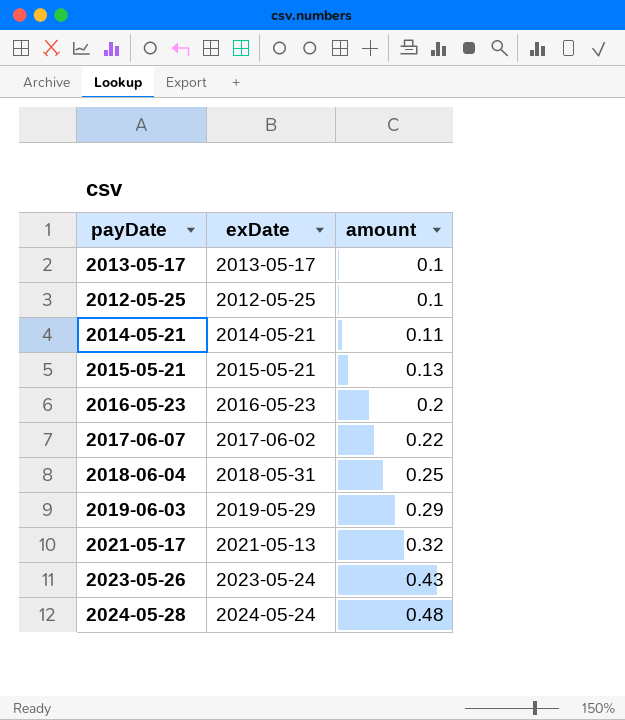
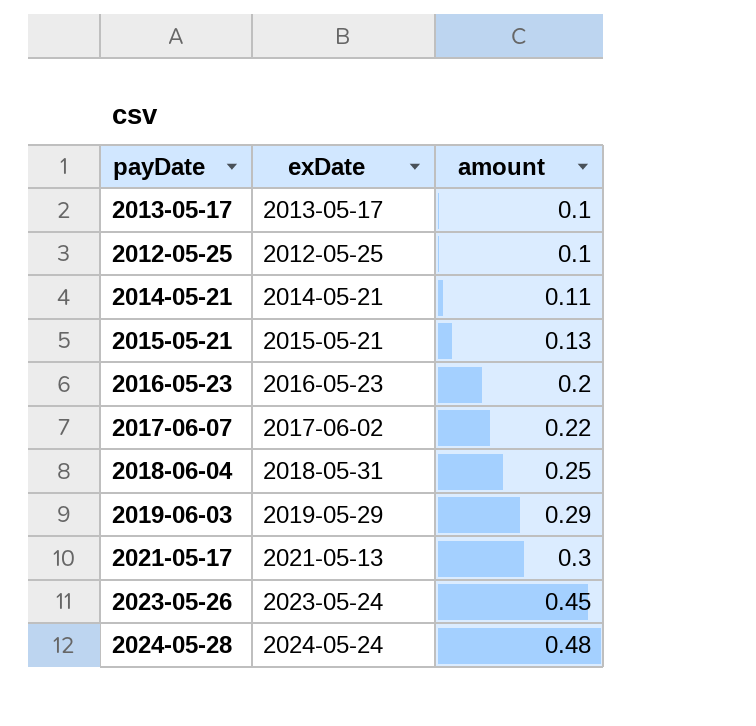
2021-05-17 | amount: 0.32 -> 0.3
2023-05-26 | amount: 0.43 -> 0.45

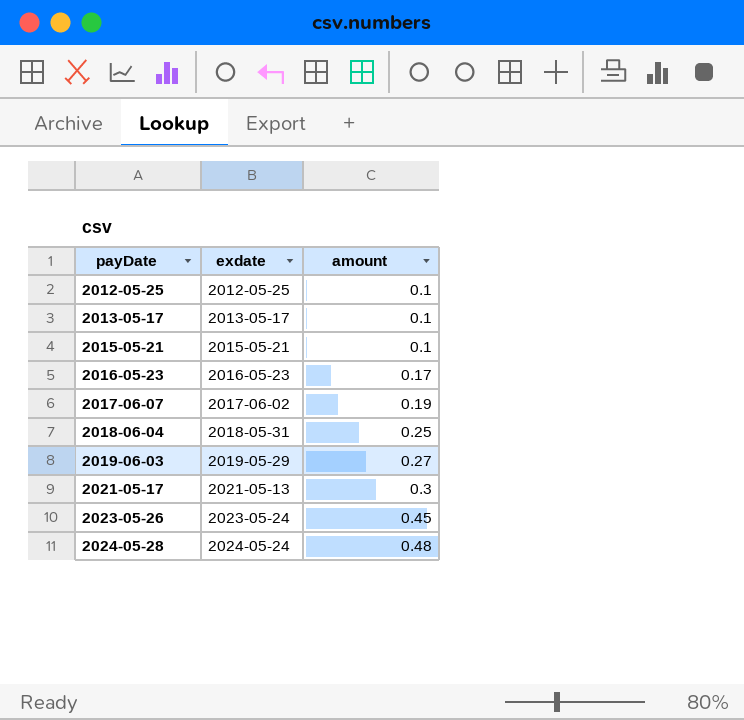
row order: amount ascending -> payDate ascending
column name: exDate -> exdate
row 2014-05-21: 2014-05-21 | 0.11 -> none
2015-05-21 | amount: 0.13 -> 0.1
2016-05-23 | amount: 0.2 -> 0.17
2017-06-07 | amount: 0.22 -> 0.19
2019-06-03 | amount: 0.29 -> 0.27

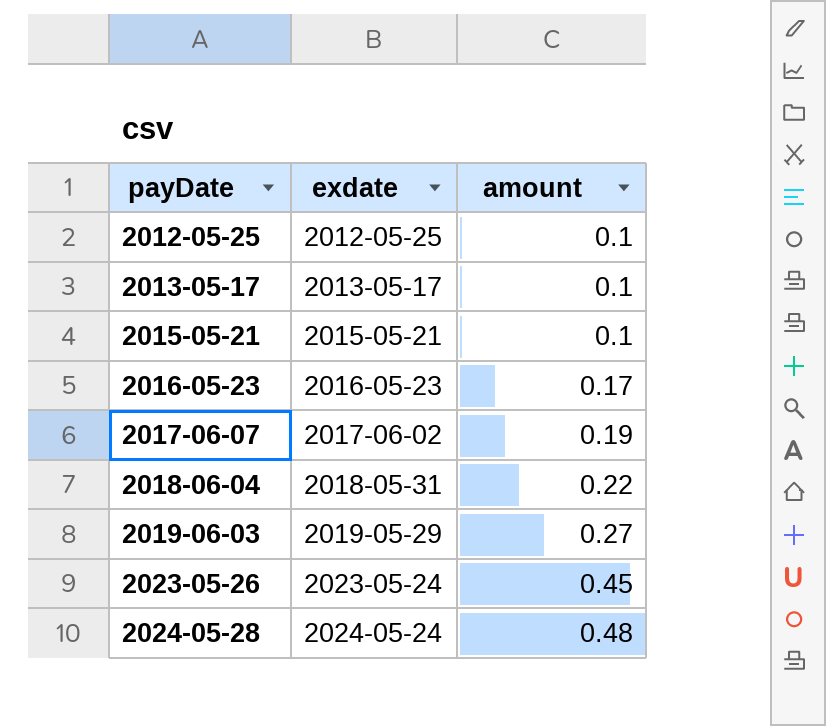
row 2021-05-17: 2021-05-13 | 0.3 -> none
2018-06-04 | amount: 0.25 -> 0.22

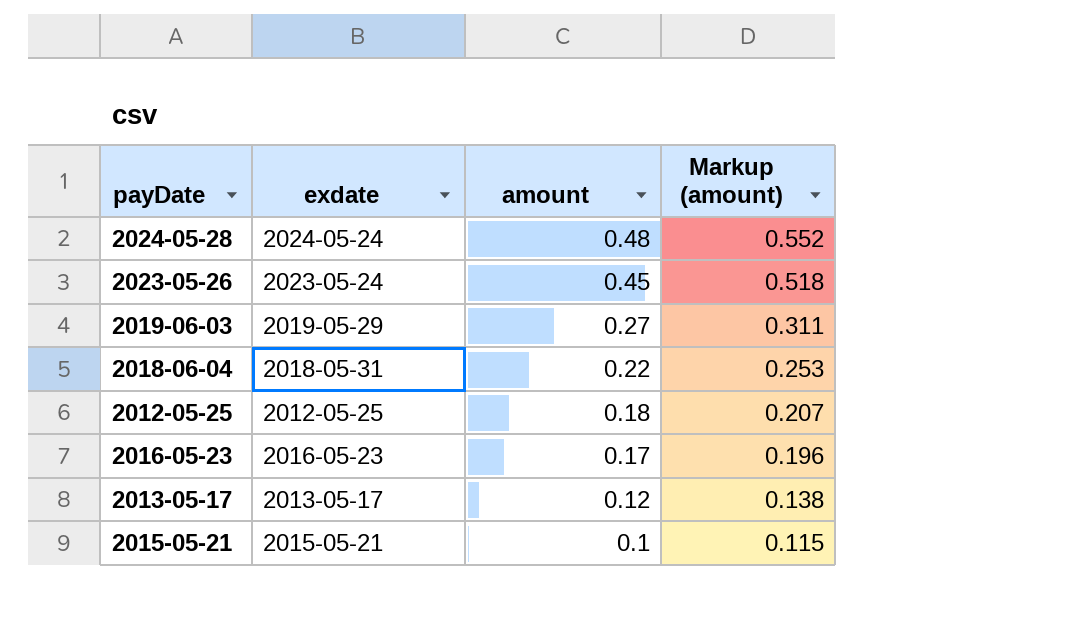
row order: payDate ascending -> amount descending
column Markup (amount) | formula: none -> [amount] * 1.15
row 2017-06-07: 2017-06-02 | 0.19 -> none
2012-05-25 | amount: 0.1 -> 0.18
2013-05-17 | amount: 0.1 -> 0.12

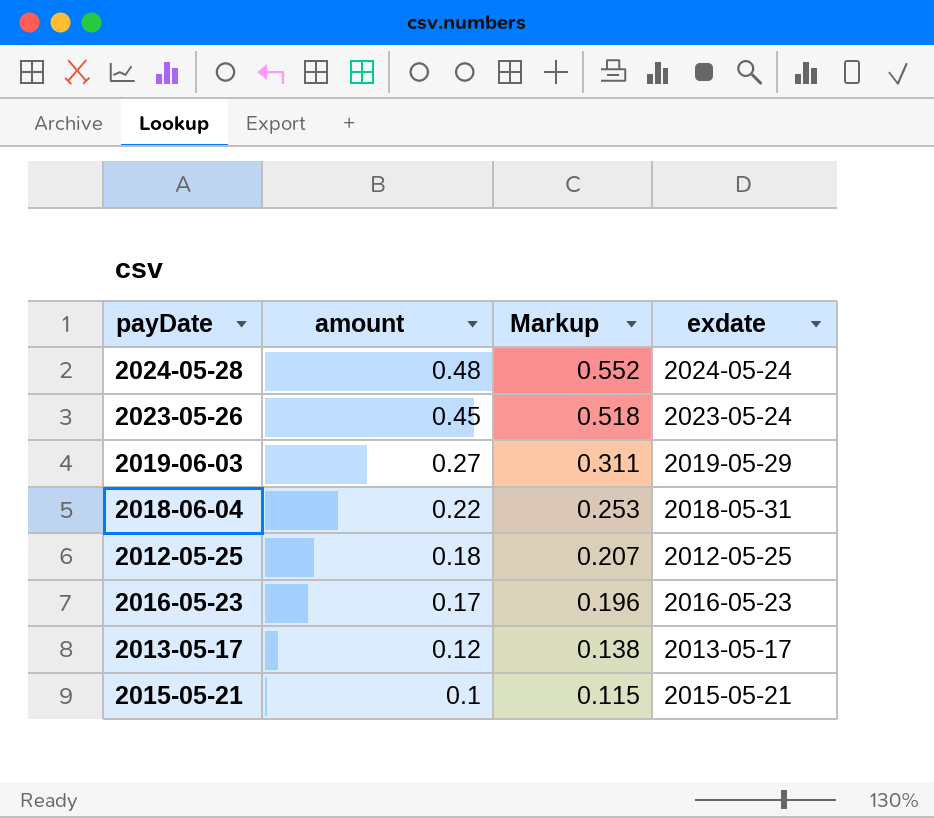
column name: Markup (amount) -> Markup
column exdate | position: 2 -> 4

